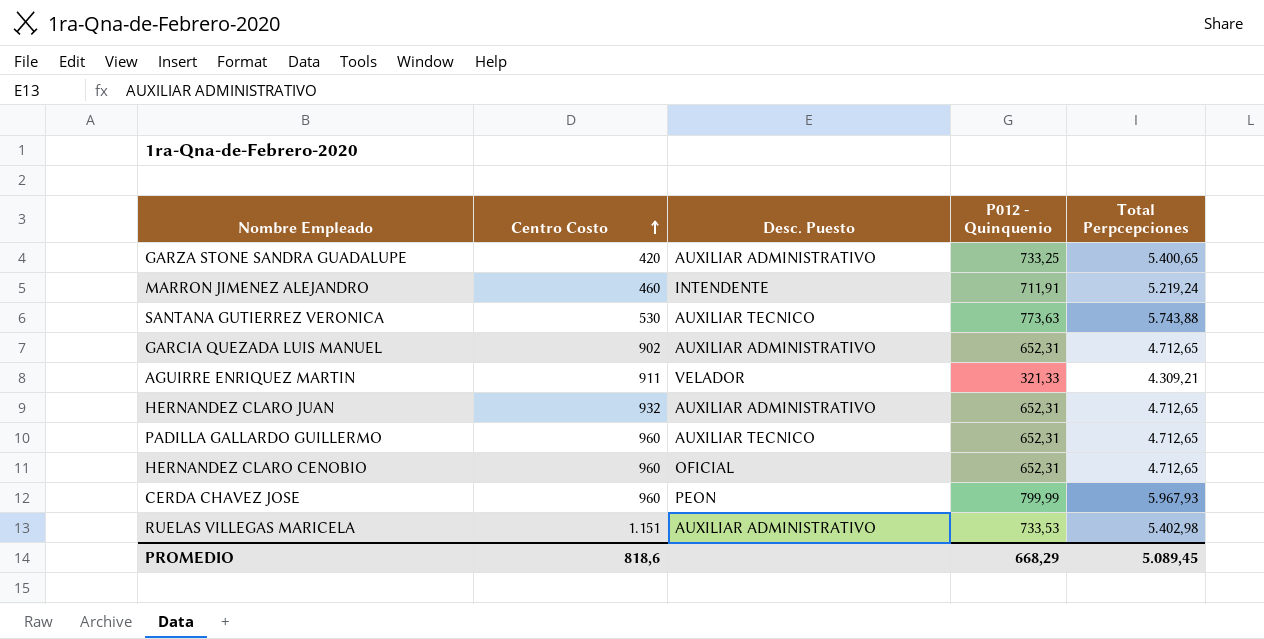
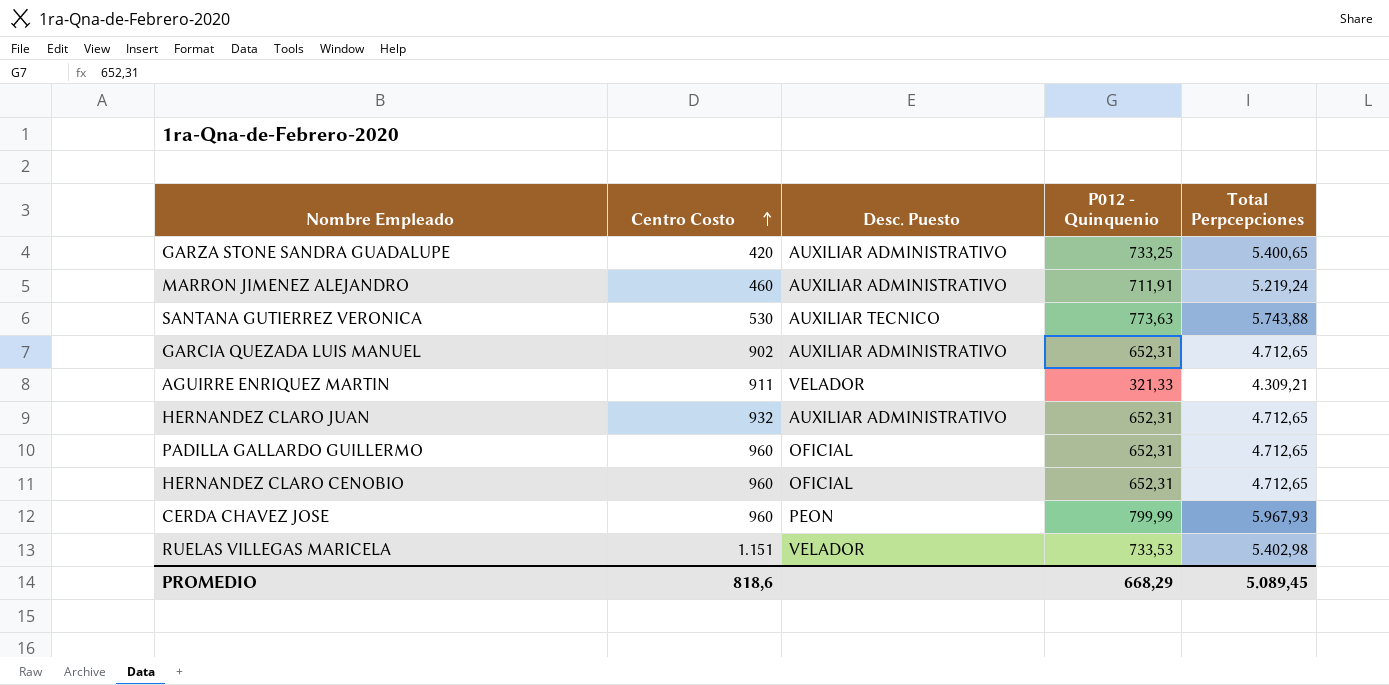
MARRON JIMENEZ ALEJANDRO | Desc. Puesto: INTENDENTE -> AUXILIAR ADMINISTRATIVO
PADILLA GALLARDO GUILLERMO | Desc. Puesto: AUXILIAR TECNICO -> OFICIAL
RUELAS VILLEGAS MARICELA | Desc. Puesto: AUXILIAR ADMINISTRATIVO -> VELADOR

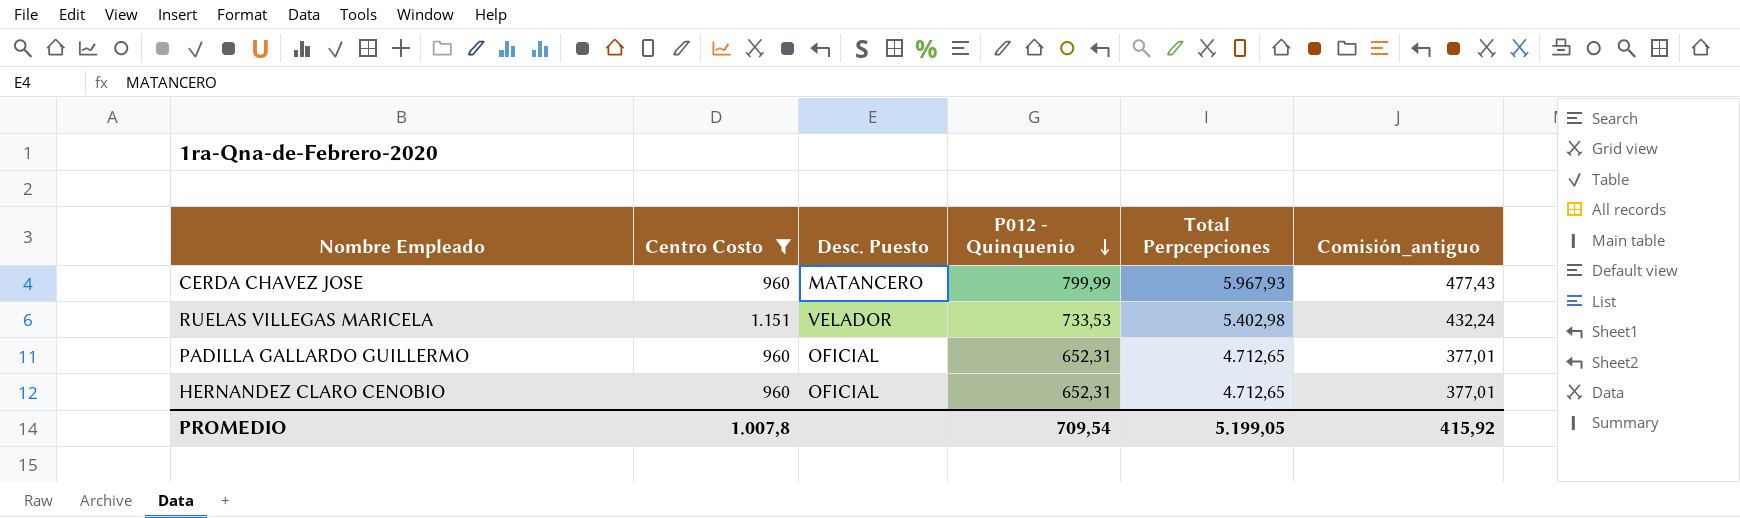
filter: none -> Centro Costo >= 960
row order: Centro Costo ascending -> P012 - Quinquenio descending
column Comisión_antiguo | formula: none -> [Total Perpcepciones] * 0,08
CERDA CHAVEZ JOSE | Desc. Puesto: PEON -> MATANCERO
PROMEDIO | Centro Costo: 818,6 -> 1.007,8
PROMEDIO | P012 - Quinquenio: 668,29 -> 709,54
PROMEDIO | Total Perpcepciones: 5.089,45 -> 5.199,05

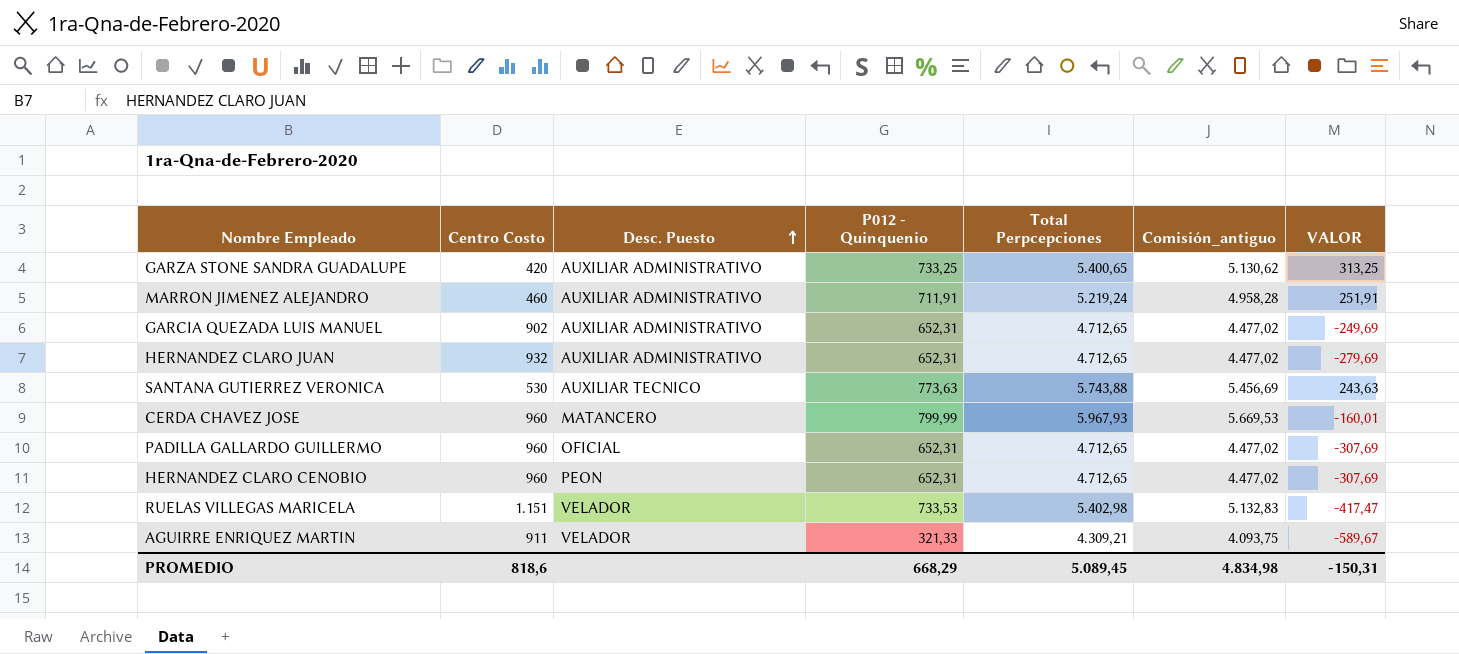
filter: Centro Costo >= 960 -> none
row order: P012 - Quinquenio descending -> Desc. Puesto ascending
column Comisión_antiguo | formula: [Total Perpcepciones] * 0,08 -> [Total Perpcepciones] * 0,95
column VALOR | formula: none -> [P012 - Quinquenio] - [Centro Costo]
HERNANDEZ CLARO CENOBIO | Desc. Puesto: OFICIAL -> PEON
PROMEDIO | Centro Costo: 1.007,8 -> 818,6
PROMEDIO | P012 - Quinquenio: 709,54 -> 668,29
PROMEDIO | Total Perpcepciones: 5.199,05 -> 5.089,45
PROMEDIO | Comisión_antiguo: 415,92 -> 4.834,98

